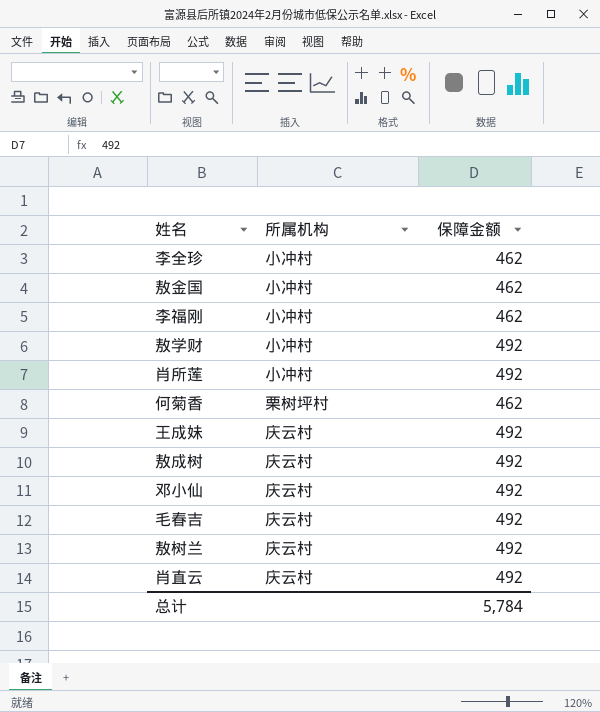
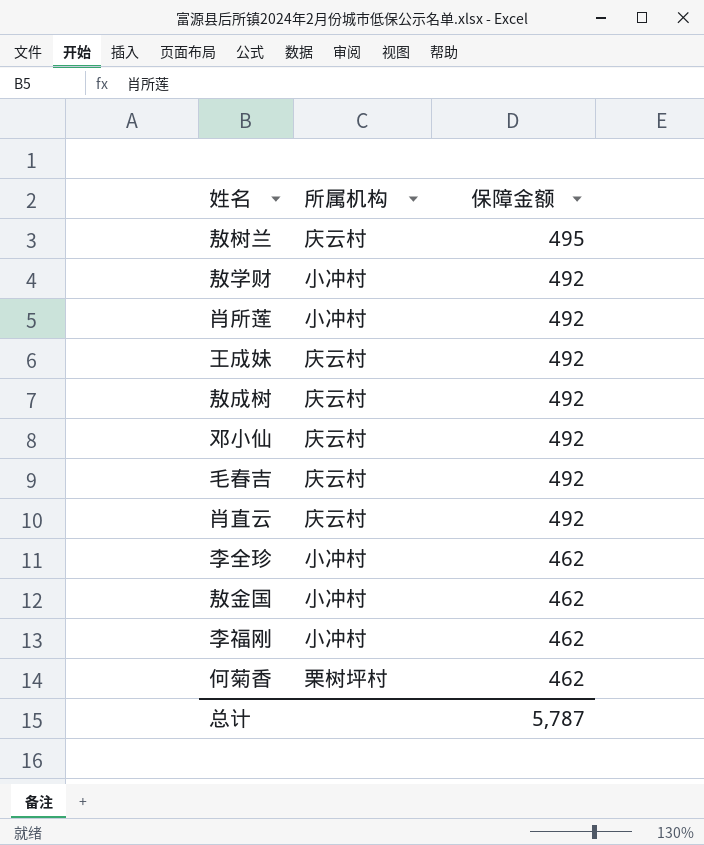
row order: none -> 保障金额 descending
敖树兰 | 保障金额: 492 -> 495
总计 | 保障金额: 5,784 -> 5,787

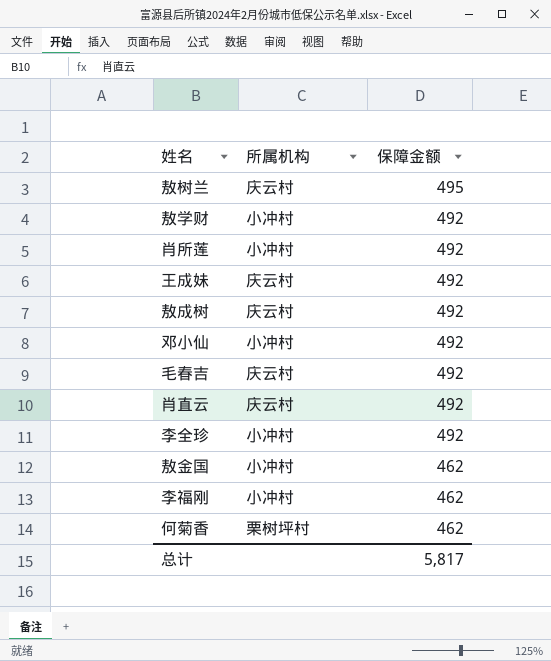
邓小仙 | 所属机构: 庆云村 -> 小冲村
李全珍 | 保障金额: 462 -> 492
总计 | 保障金额: 5,787 -> 5,817

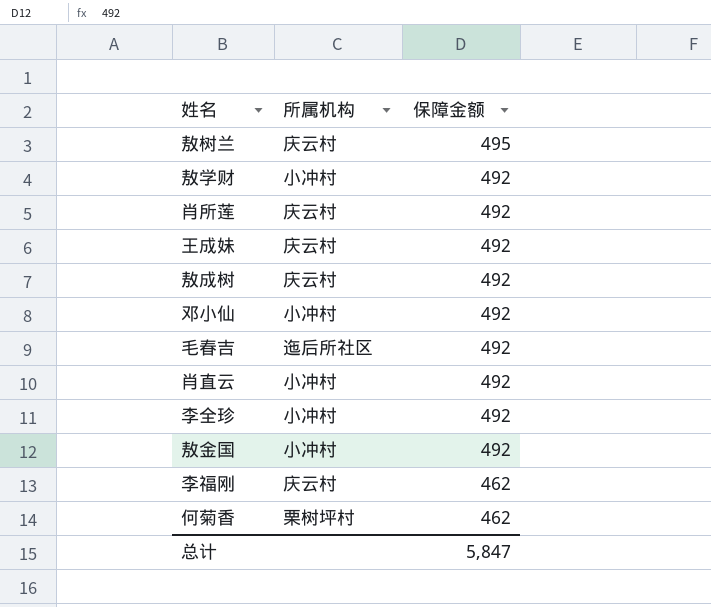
肖所莲 | 所属机构: 小冲村 -> 庆云村
毛春吉 | 所属机构: 庆云村 -> 迤后所社区
肖直云 | 所属机构: 庆云村 -> 小冲村
敖金国 | 保障金额: 462 -> 492
李福刚 | 所属机构: 小冲村 -> 庆云村
总计 | 保障金额: 5,817 -> 5,847

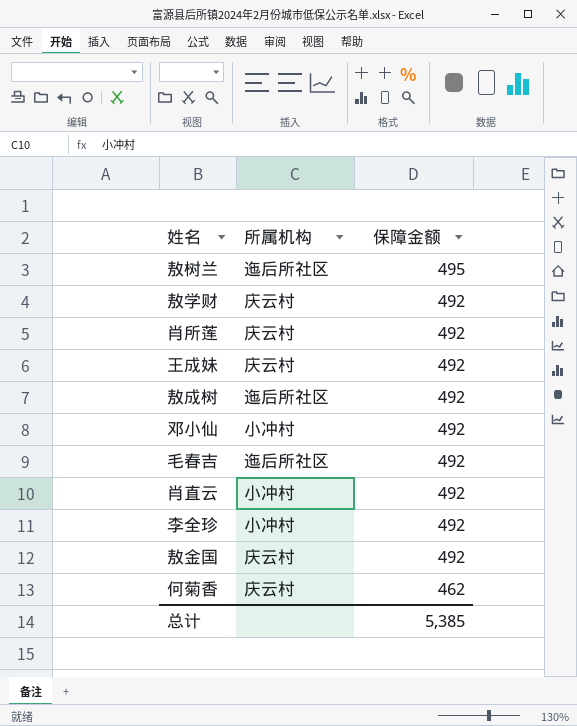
row 李福刚: 庆云村 | 462 -> none
敖树兰 | 所属机构: 庆云村 -> 迤后所社区
敖学财 | 所属机构: 小冲村 -> 庆云村
敖成树 | 所属机构: 庆云村 -> 迤后所社区
敖金国 | 所属机构: 小冲村 -> 庆云村
何菊香 | 所属机构: 栗树坪村 -> 庆云村
总计 | 保障金额: 5,847 -> 5,385

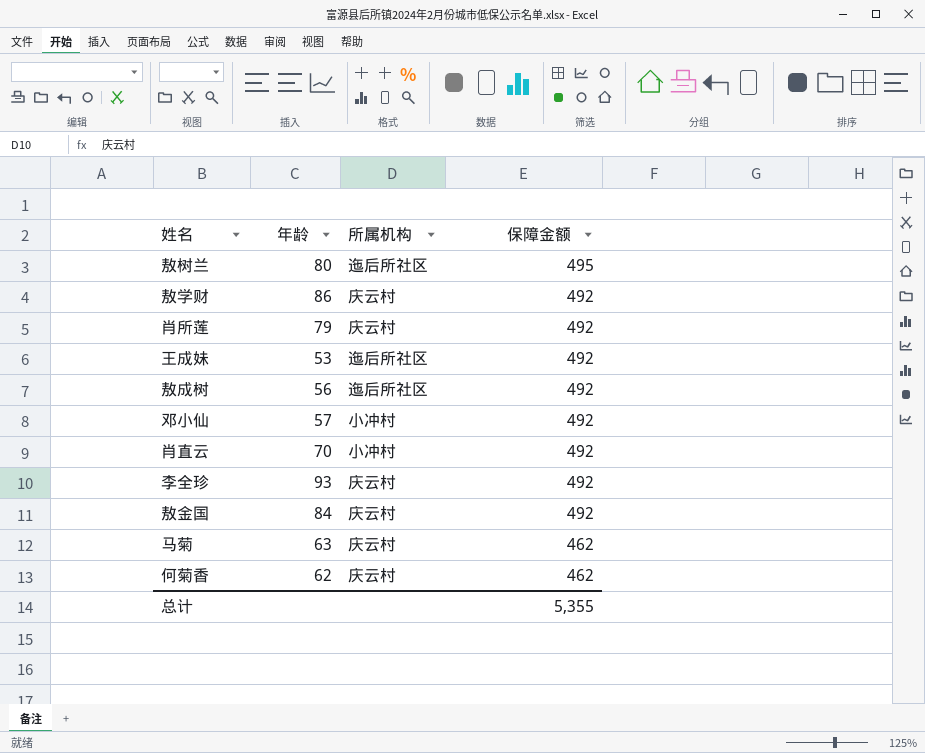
column 年龄 | position: none -> 2
row 毛春吉: 迤后所社区 | 492 -> none
王成妹 | 所属机构: 庆云村 -> 迤后所社区
李全珍 | 所属机构: 小冲村 -> 庆云村
row 马菊: none -> 63 | 庆云村 | 462
总计 | 保障金额: 5,385 -> 5,355

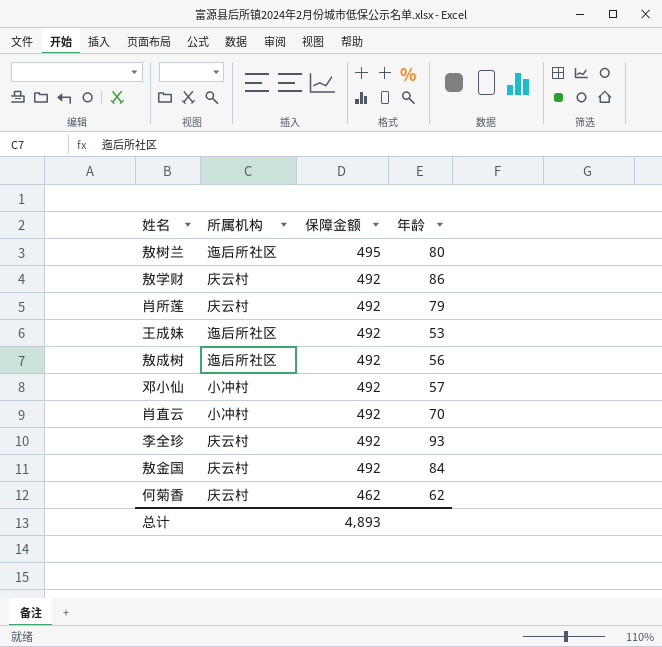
column 年龄 | position: 2 -> 4
row 马菊: 63 | 庆云村 | 462 -> none
总计 | 保障金额: 5,355 -> 4,893

